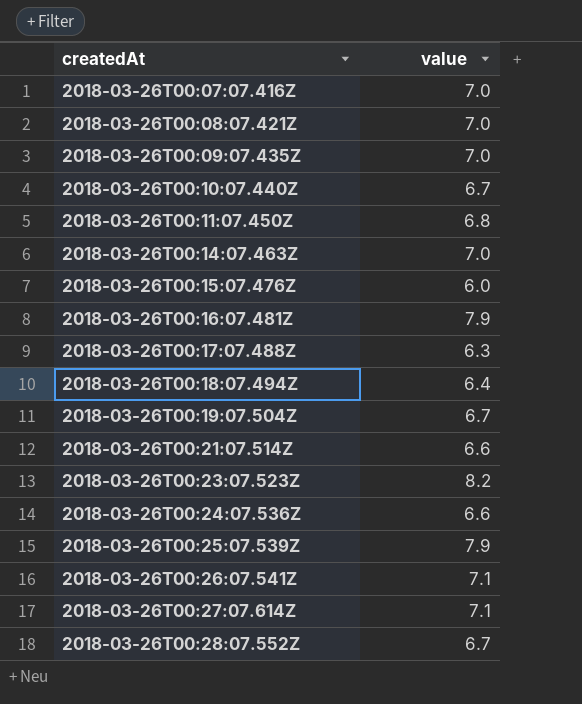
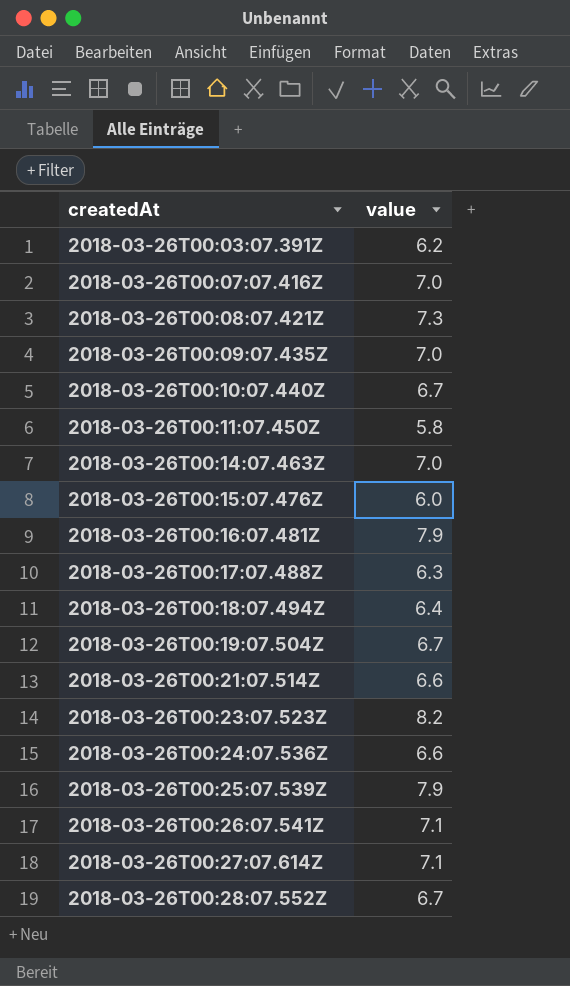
row 2018-03-26T00:03:07.391Z: none -> 6.2
2018-03-26T00:08:07.421Z | value: 7.0 -> 7.3
2018-03-26T00:11:07.450Z | value: 6.8 -> 5.8

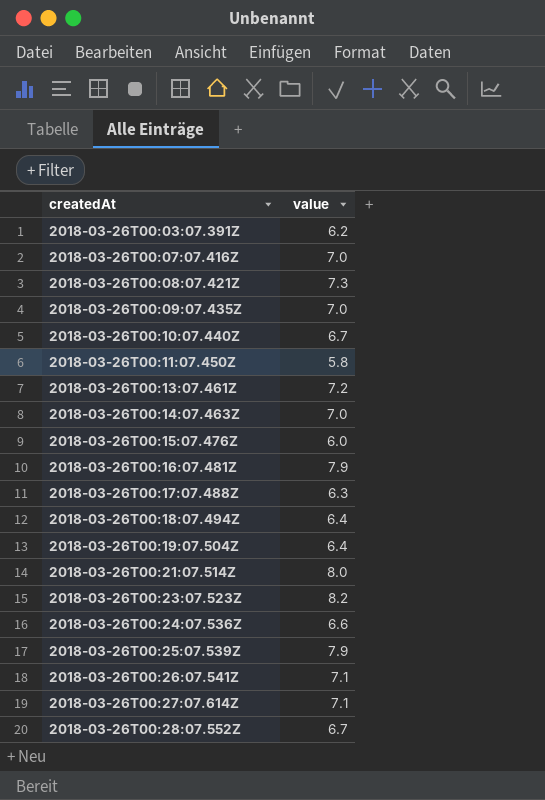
row 2018-03-26T00:13:07.461Z: none -> 7.2
2018-03-26T00:19:07.504Z | value: 6.7 -> 6.4
2018-03-26T00:21:07.514Z | value: 6.6 -> 8.0

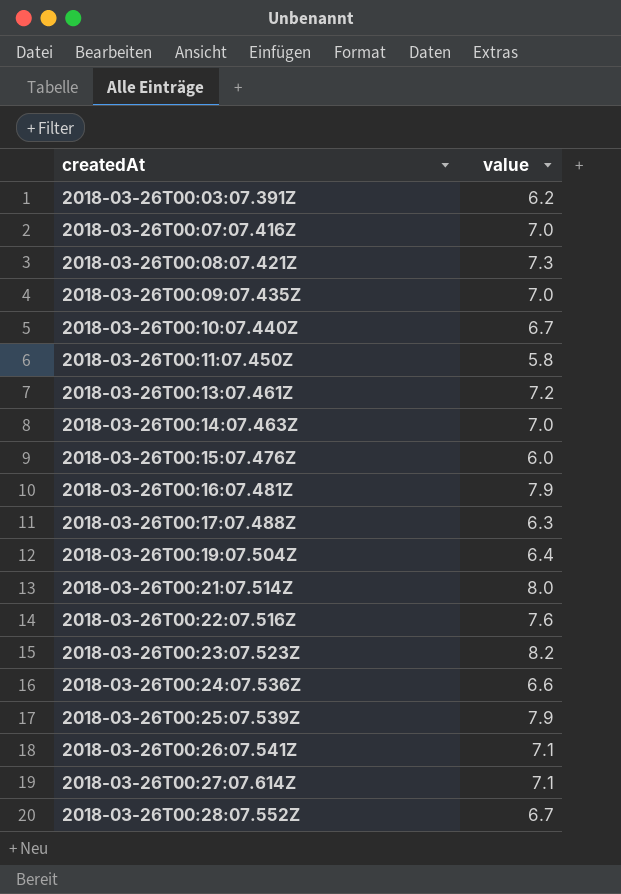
row 2018-03-26T00:18:07.494Z: 6.4 -> none
row 2018-03-26T00:22:07.516Z: none -> 7.6

